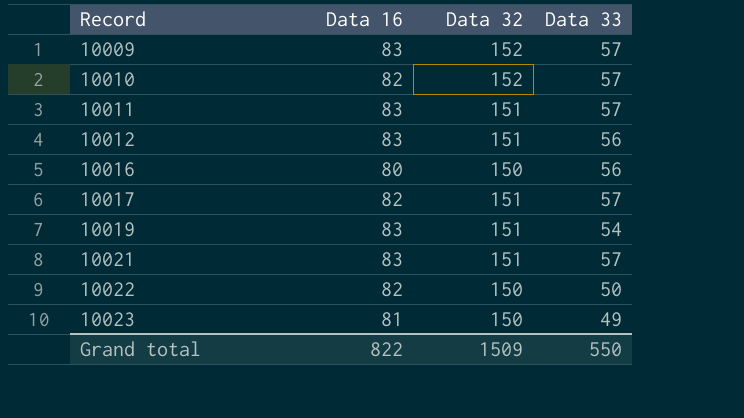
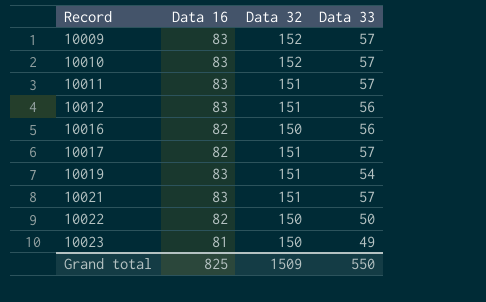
10010 | Data 16: 82 -> 83
10016 | Data 16: 80 -> 82
Grand total | Data 16: 822 -> 825

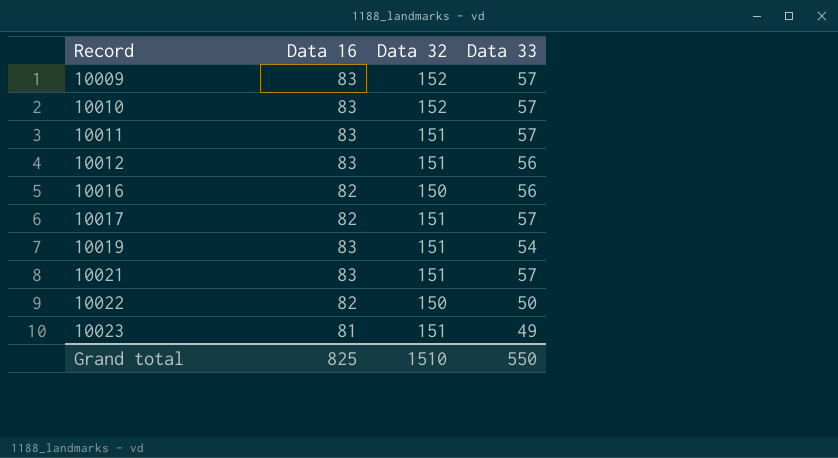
10023 | Data 32: 150 -> 151
Grand total | Data 32: 1509 -> 1510

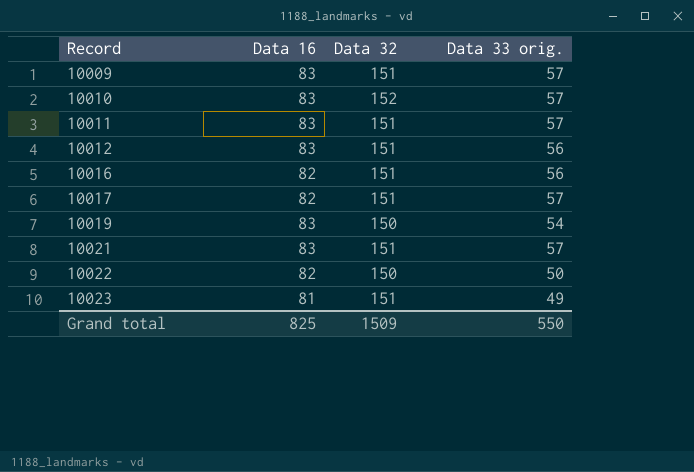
column name: Data 33 -> Data 33 orig.
10009 | Data 32: 152 -> 151
10016 | Data 32: 150 -> 151
10019 | Data 32: 151 -> 150
Grand total | Data 32: 1510 -> 1509

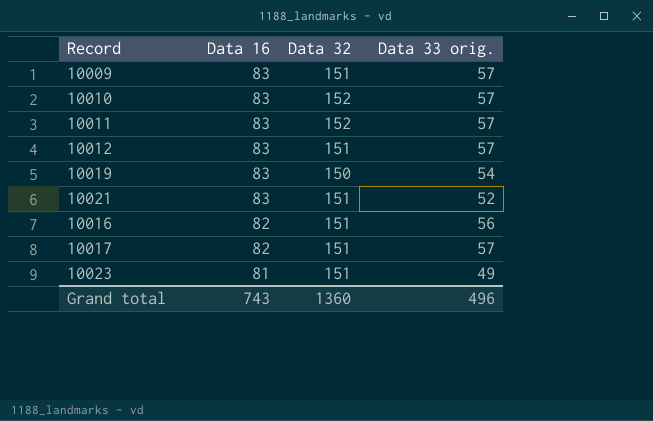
row order: Record ascending -> Data 16 descending
row 10022: 82 | 150 | 50 -> none
10011 | Data 32: 151 -> 152
10012 | Data 33 orig.: 56 -> 57
10021 | Data 33 orig.: 57 -> 52
Grand total | Data 16: 825 -> 743
Grand total | Data 32: 1509 -> 1360
Grand total | Data 33 orig.: 550 -> 496

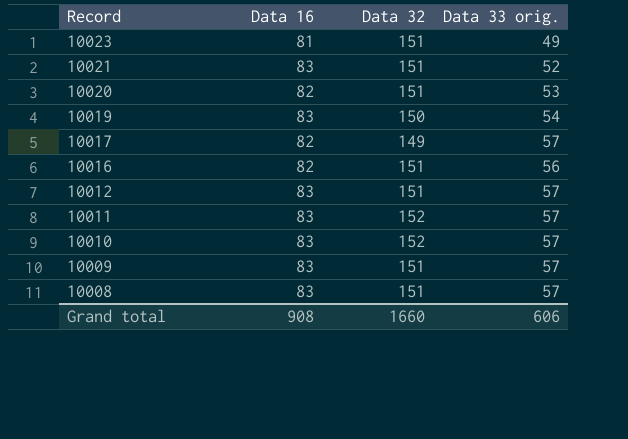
row order: Data 16 descending -> Record descending
row 10020: none -> 82 | 151 | 53
10017 | Data 32: 151 -> 149
row 10008: none -> 83 | 151 | 57
Grand total | Data 16: 743 -> 908
Grand total | Data 32: 1360 -> 1660
Grand total | Data 33 orig.: 496 -> 606

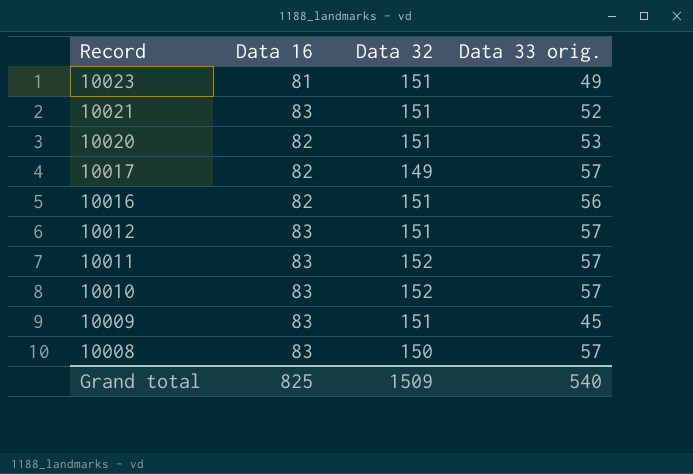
row 10019: 83 | 150 | 54 -> none
10009 | Data 33 orig.: 57 -> 45
10008 | Data 32: 151 -> 150
Grand total | Data 16: 908 -> 825
Grand total | Data 32: 1660 -> 1509
Grand total | Data 33 orig.: 606 -> 540

